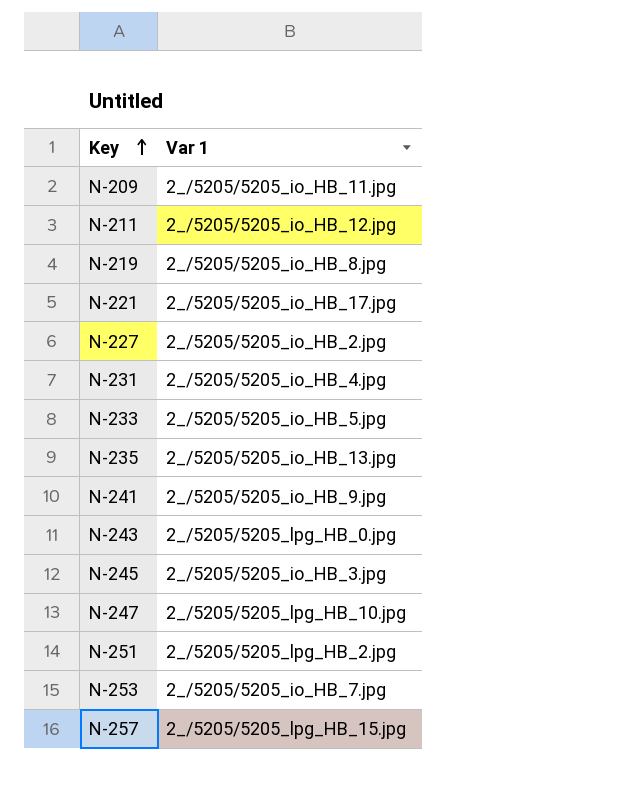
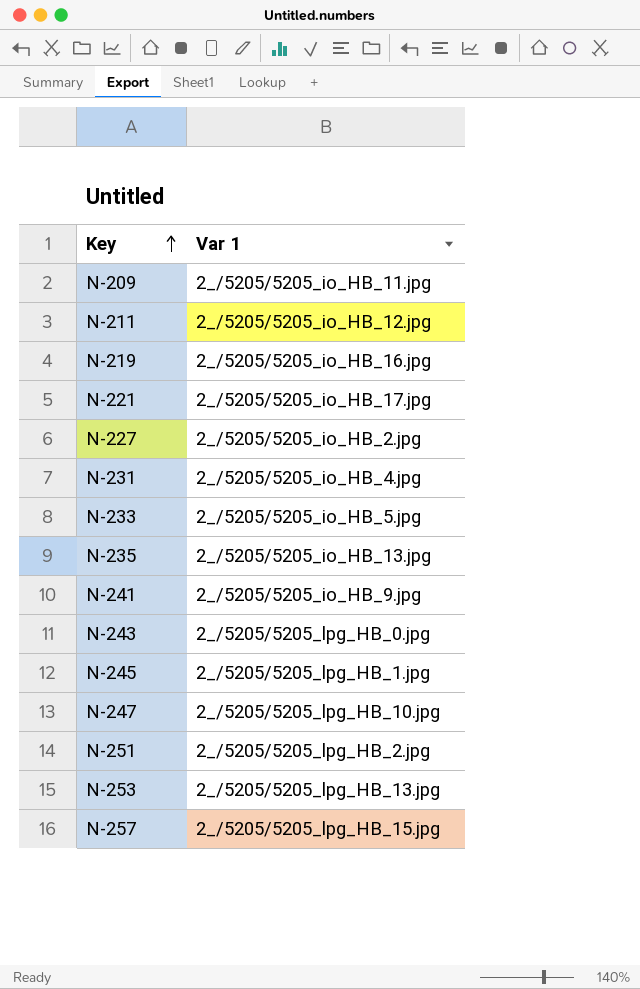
N-219 | Var 1: 2_/5205/5205_io_HB_8.jpg -> 2_/5205/5205_io_HB_16.jpg
N-245 | Var 1: 2_/5205/5205_io_HB_3.jpg -> 2_/5205/5205_lpg_HB_1.jpg
N-253 | Var 1: 2_/5205/5205_io_HB_7.jpg -> 2_/5205/5205_lpg_HB_13.jpg

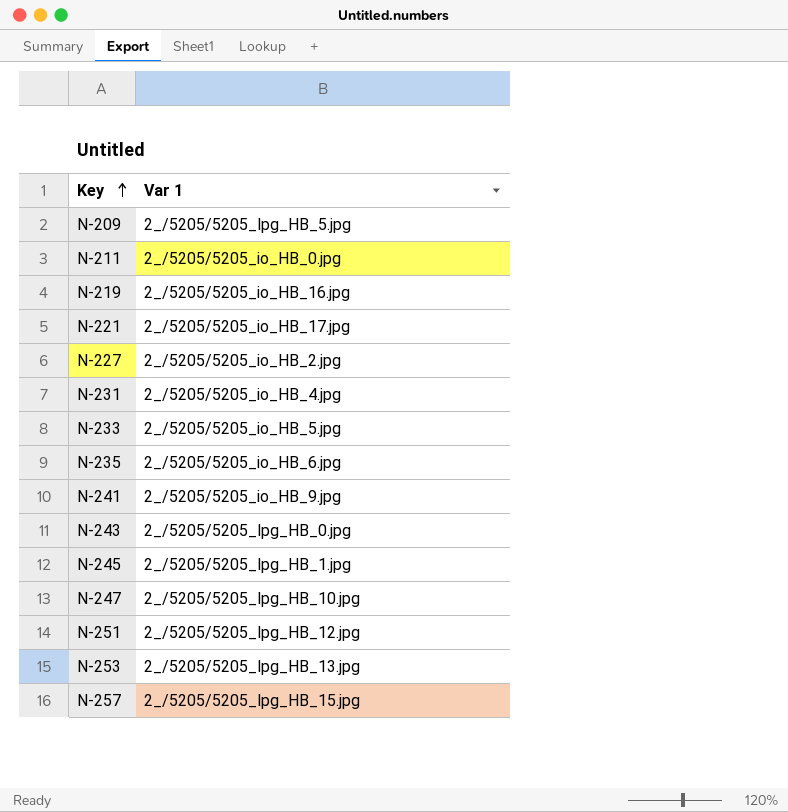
N-209 | Var 1: 2_/5205/5205_io_HB_11.jpg -> 2_/5205/5205_lpg_HB_5.jpg
N-211 | Var 1: 2_/5205/5205_io_HB_12.jpg -> 2_/5205/5205_io_HB_0.jpg
N-235 | Var 1: 2_/5205/5205_io_HB_13.jpg -> 2_/5205/5205_io_HB_6.jpg
N-251 | Var 1: 2_/5205/5205_lpg_HB_2.jpg -> 2_/5205/5205_lpg_HB_12.jpg

